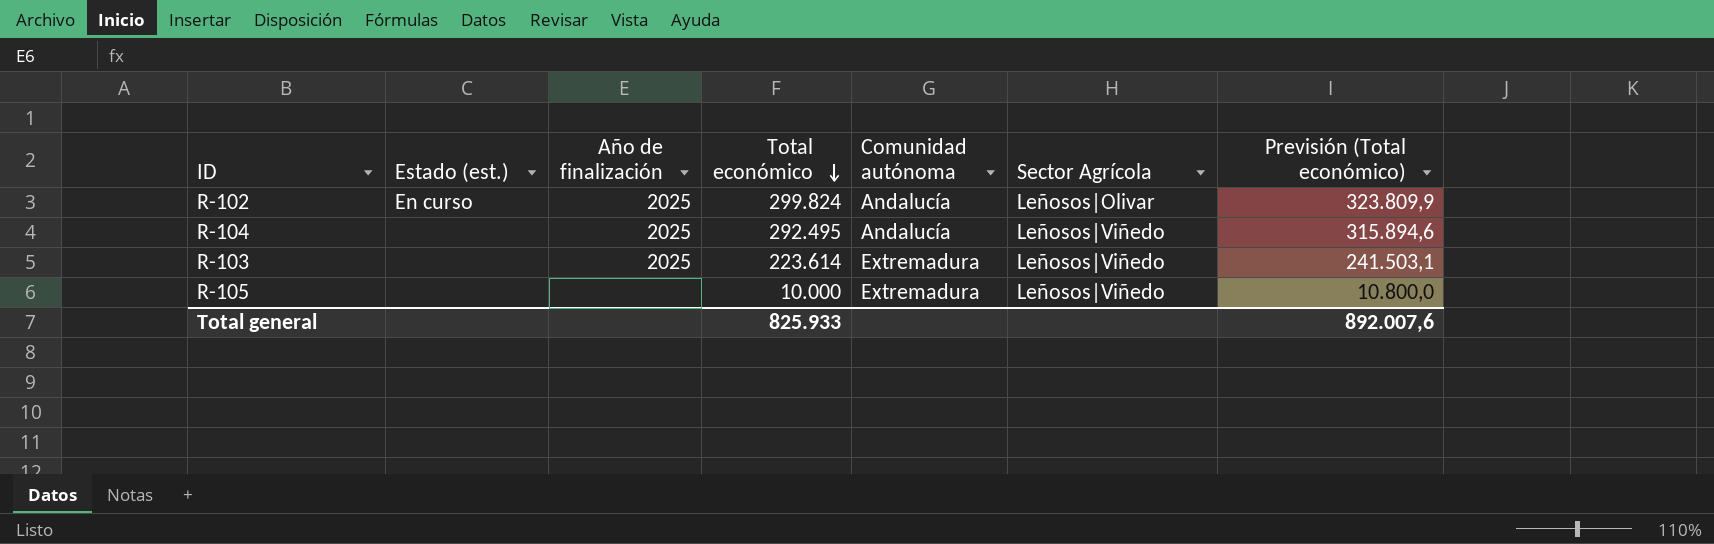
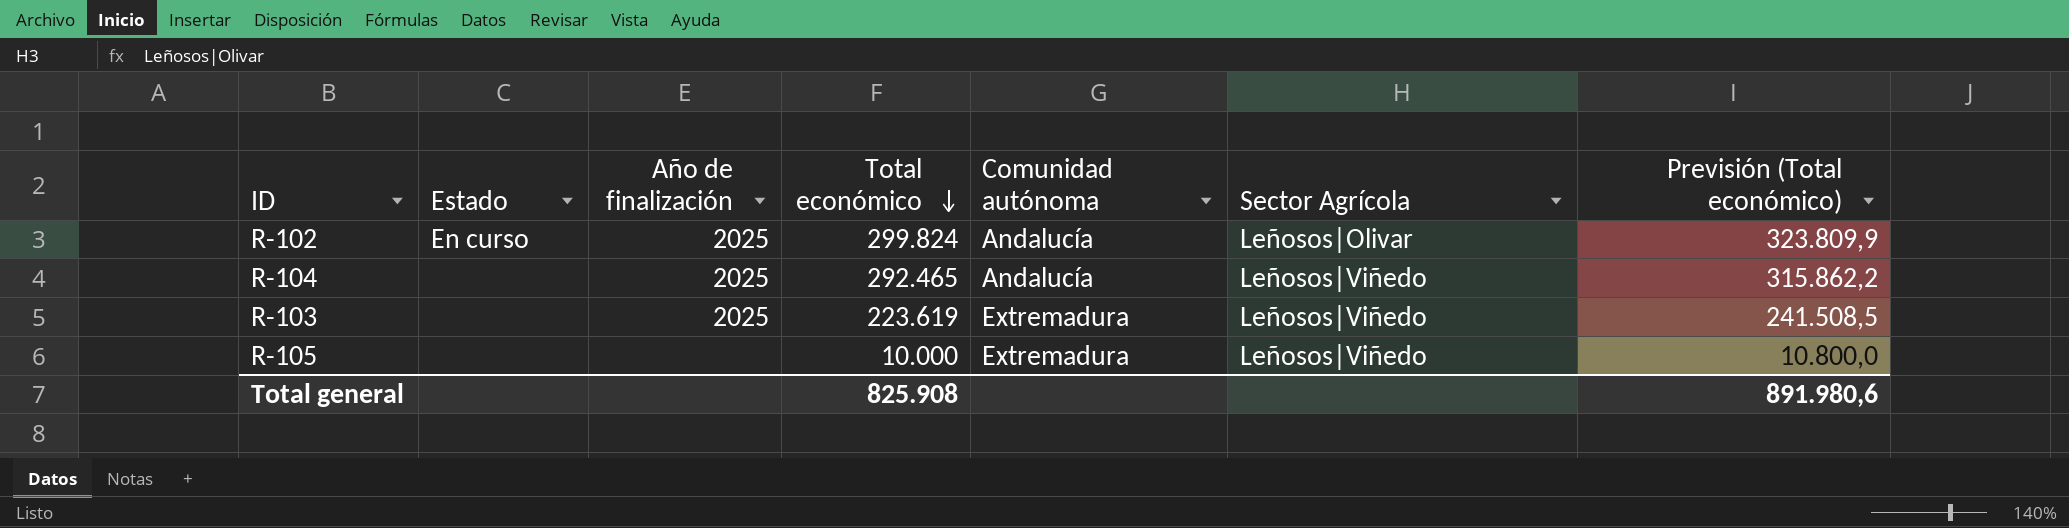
column name: Estado (est.) -> Estado
R-104 | Total económico: 292.495 -> 292.465
R-104 | Previsión (Total económico): 315.894,6 -> 315.862,2
R-103 | Total económico: 223.614 -> 223.619
R-103 | Previsión (Total económico): 241.503,1 -> 241.508,5
Total general | Total económico: 825.933 -> 825.908
Total general | Previsión (Total económico): 892.007,6 -> 891.980,6

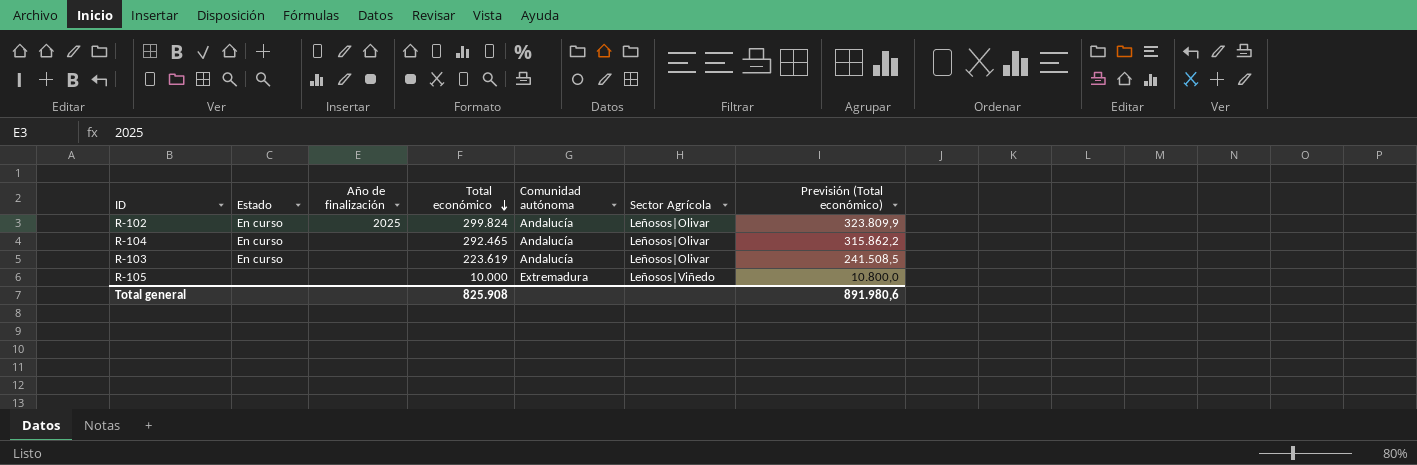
R-104 | Estado: none -> En curso
R-104 | Año de finalización: 2025 -> none
R-104 | Sector Agrícola: Leñosos|Viñedo -> Leñosos|Olivar
R-103 | Estado: none -> En curso
R-103 | Año de finalización: 2025 -> none
R-103 | Comunidad autónoma: Extremadura -> Andalucía
R-103 | Sector Agrícola: Leñosos|Viñedo -> Leñosos|Olivar

